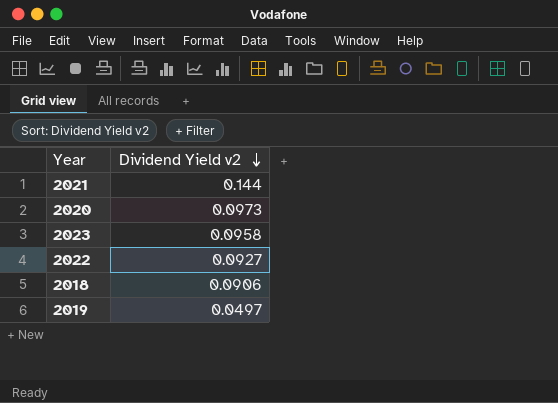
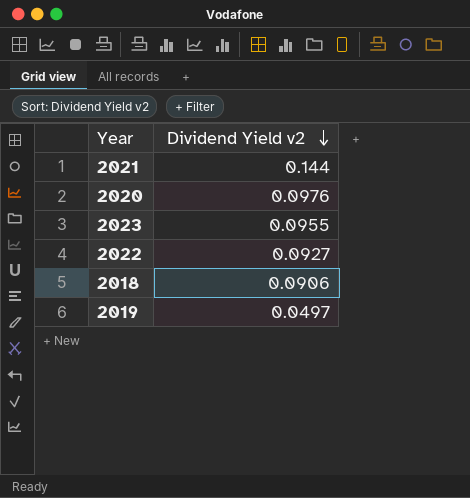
2020 | Dividend Yield v2: 0.0973 -> 0.0976
2023 | Dividend Yield v2: 0.0958 -> 0.0955

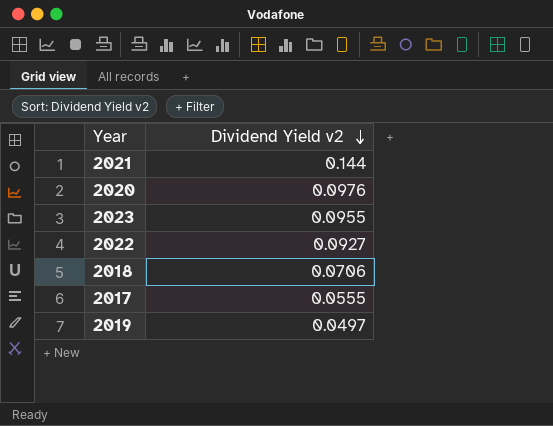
2018 | Dividend Yield v2: 0.0906 -> 0.0706
row 2017: none -> 0.0555

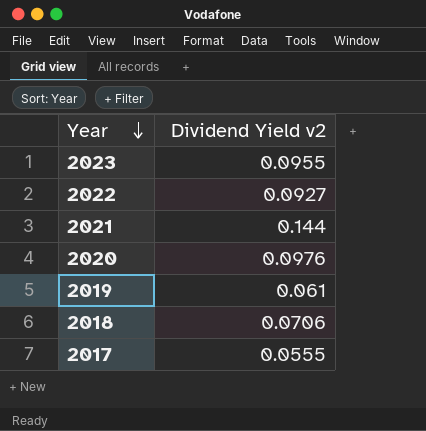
row order: Dividend Yield v2 descending -> Year descending
2019 | Dividend Yield v2: 0.0497 -> 0.061

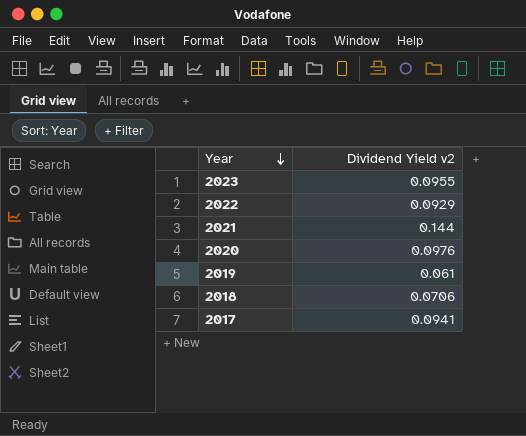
2022 | Dividend Yield v2: 0.0927 -> 0.0929
2017 | Dividend Yield v2: 0.0555 -> 0.0941

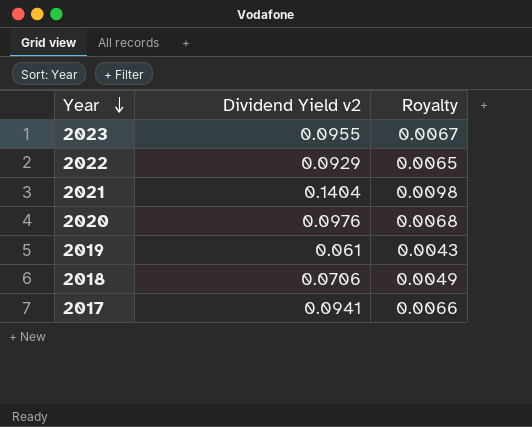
column Royalty | formula: none -> [Dividend Yield v2] * 0.07
2021 | Dividend Yield v2: 0.144 -> 0.1404

